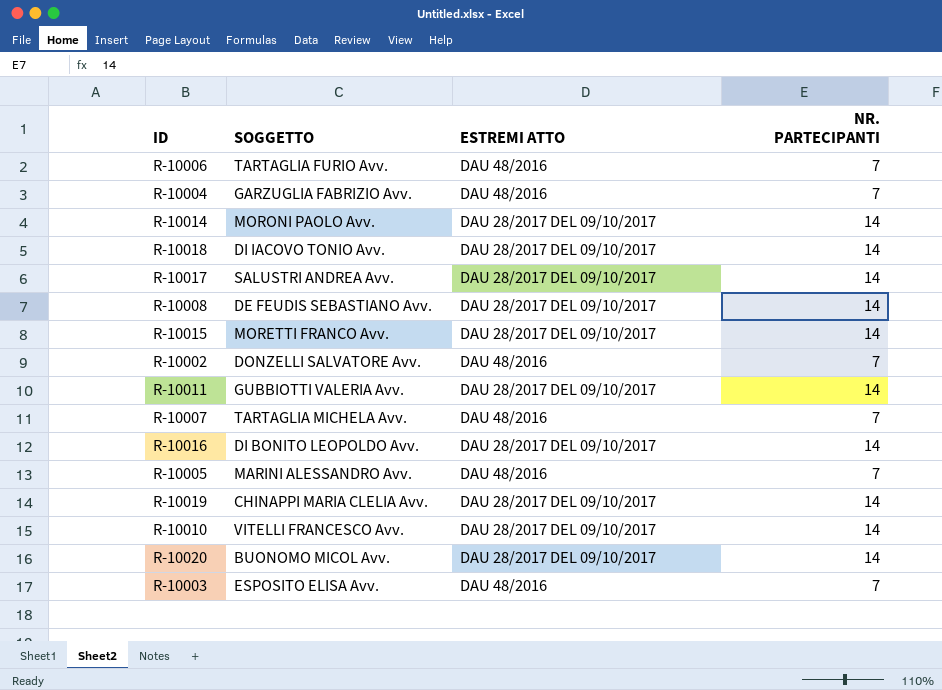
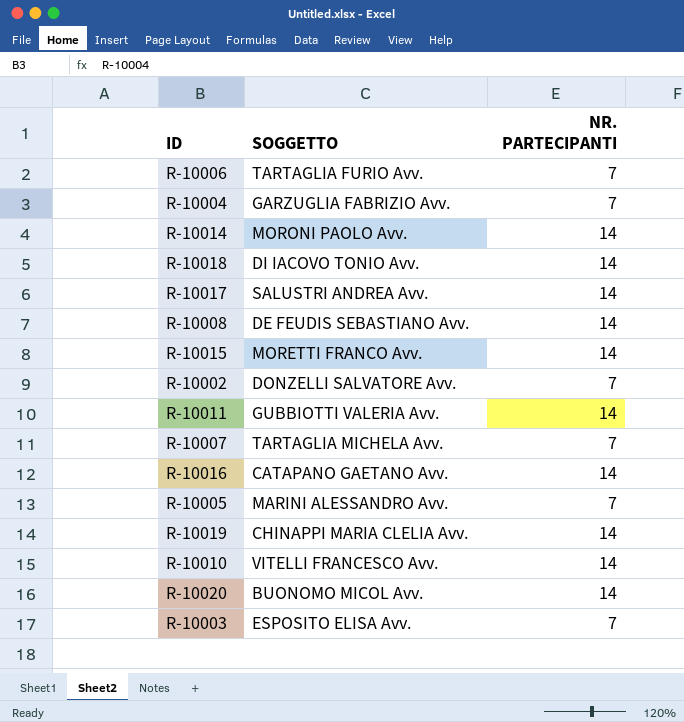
column ESTREMI ATTO | position: 3 -> none
R-10016 | SOGGETTO: DI BONITO LEOPOLDO Avv. -> CATAPANO GAETANO Avv.

